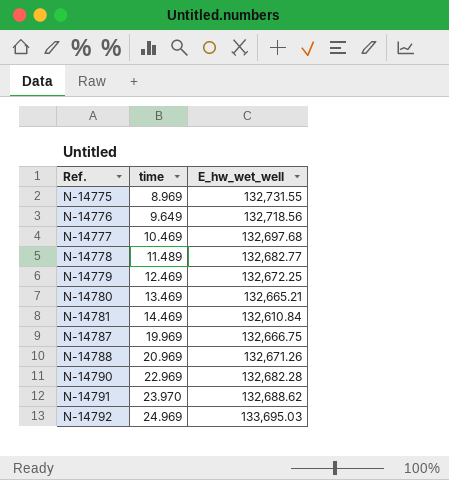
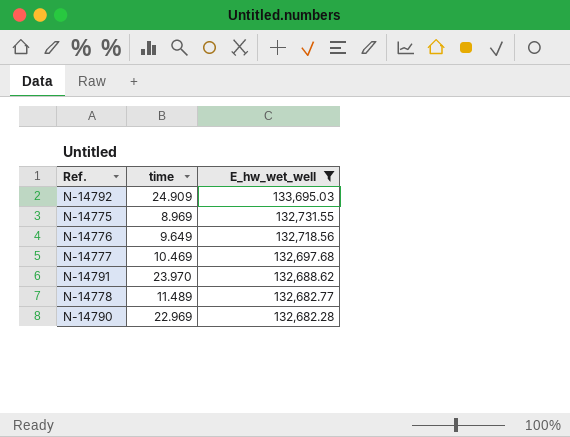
filter: none -> E_hw_wet_well >= 132,682.28
row order: Ref. ascending -> E_hw_wet_well descending
N-14792 | time: 24.969 -> 24.909

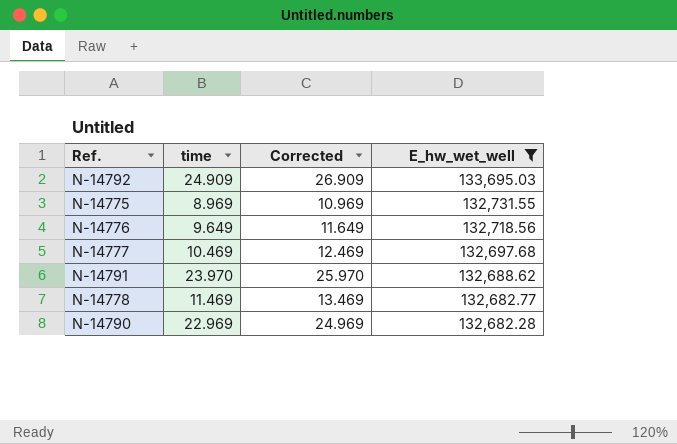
column Corrected | formula: none -> [time] + 2
N-14778 | time: 11.489 -> 11.469

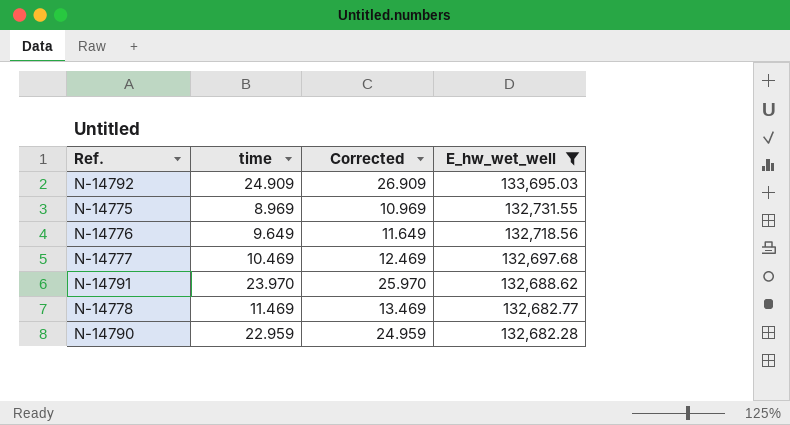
N-14790 | time: 22.969 -> 22.959
N-14790 | Corrected: 24.969 -> 24.959

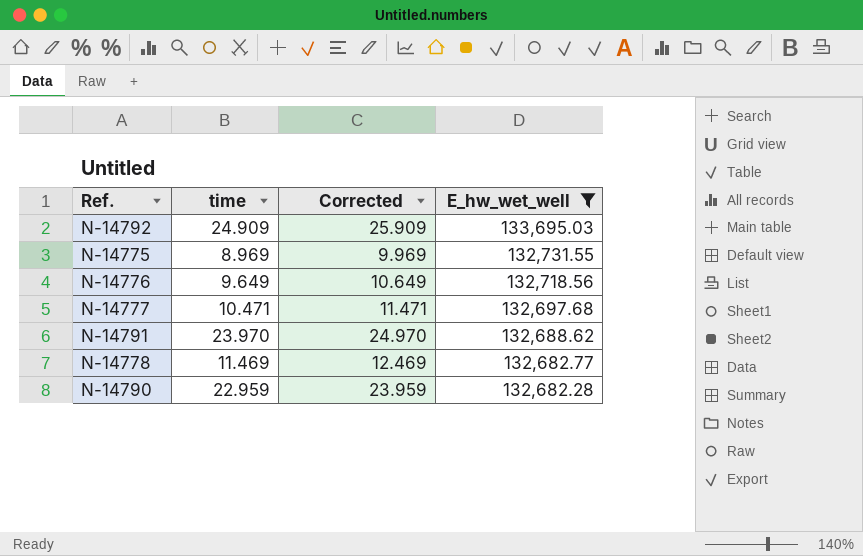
column Corrected | formula: [time] + 2 -> [time] + 1
N-14777 | time: 10.469 -> 10.471

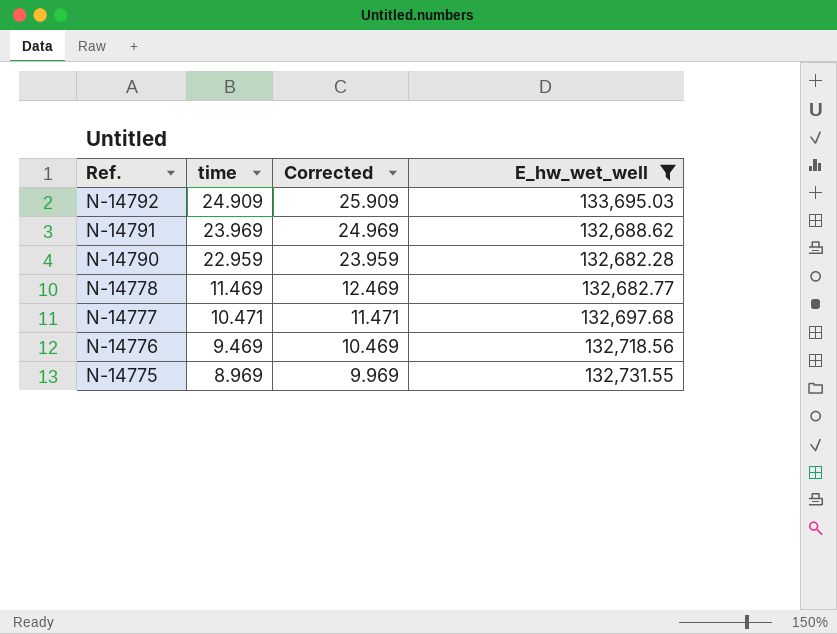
row order: E_hw_wet_well descending -> Ref. descending
N-14791 | time: 23.970 -> 23.969
N-14791 | Corrected: 24.970 -> 24.969
N-14776 | time: 9.649 -> 9.469
N-14776 | Corrected: 10.649 -> 10.469

